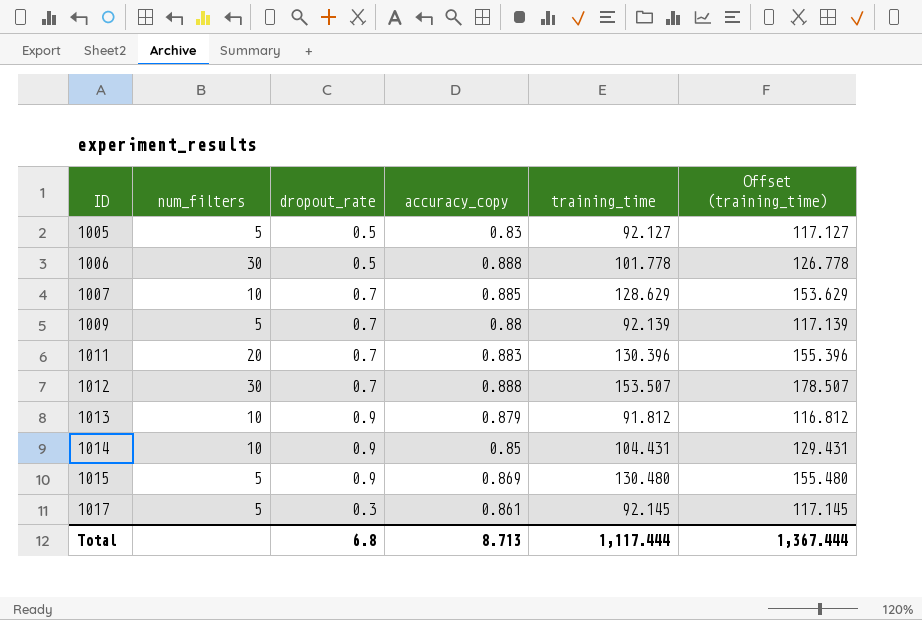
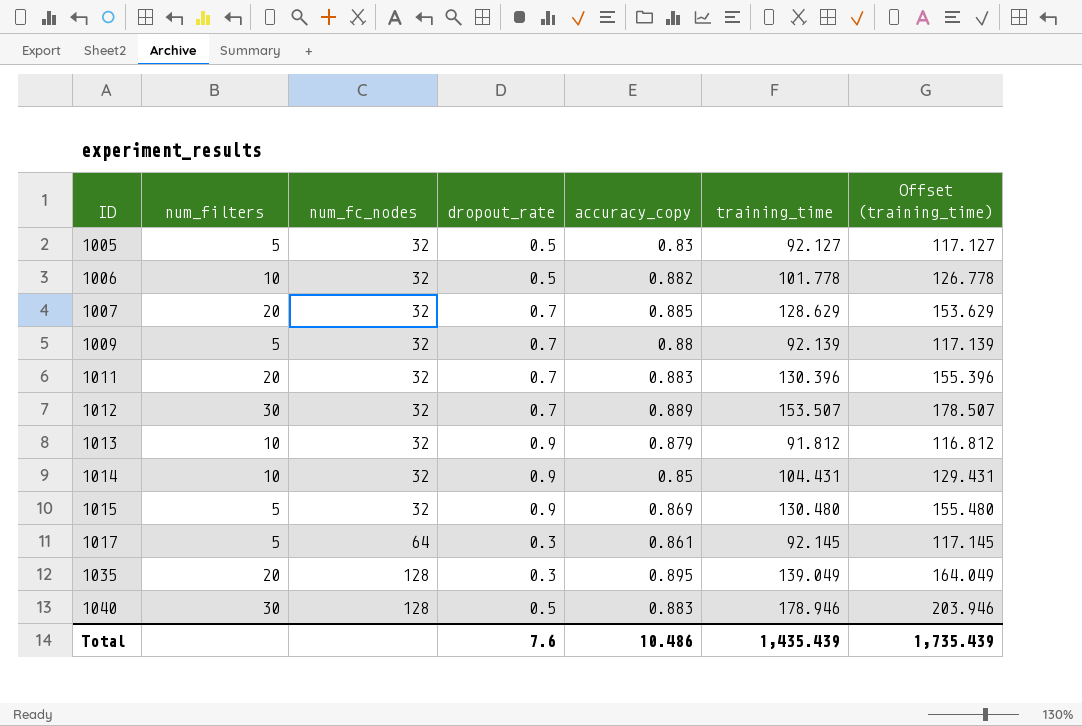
column num_fc_nodes | position: none -> 3
1006 | num_filters: 30 -> 10
1006 | accuracy_copy: 0.888 -> 0.882
1007 | num_filters: 10 -> 20
1012 | accuracy_copy: 0.888 -> 0.889
row 1035: none -> 20 | 128 | 0.3 | 0.895 | 139.049 | 164.049
row 1040: none -> 30 | 128 | 0.5 | 0.883 | 178.946 | 203.946
Total | dropout_rate: 6.8 -> 7.6
Total | accuracy_copy: 8.713 -> 10.486
Total | training_time: 1,117.444 -> 1,435.439
Total | Offset (training_time): 1,367.444 -> 1,735.439

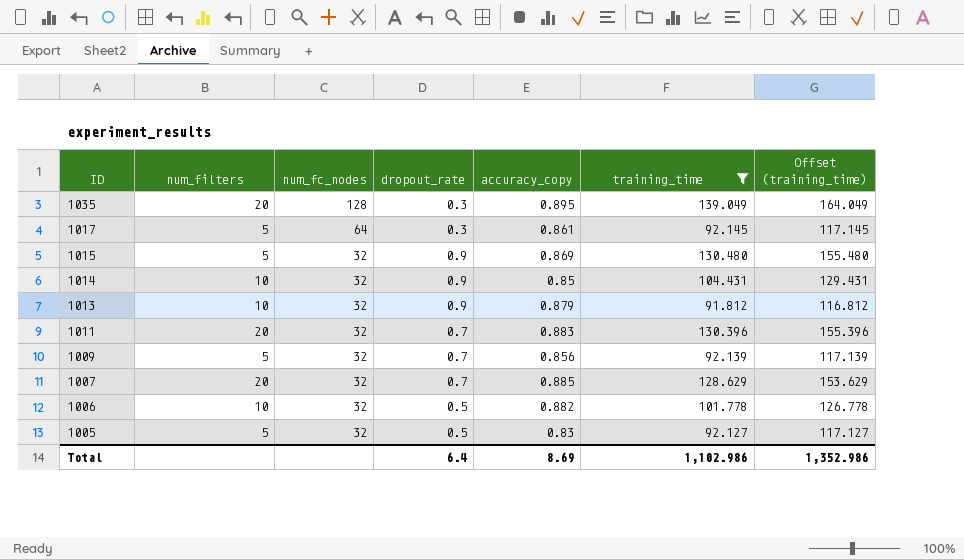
filter: none -> training_time <= 139.049
row order: ID ascending -> ID descending
1009 | accuracy_copy: 0.88 -> 0.856
Total | dropout_rate: 7.6 -> 6.4
Total | accuracy_copy: 10.486 -> 8.69
Total | training_time: 1,435.439 -> 1,102.986
Total | Offset (training_time): 1,735.439 -> 1,352.986

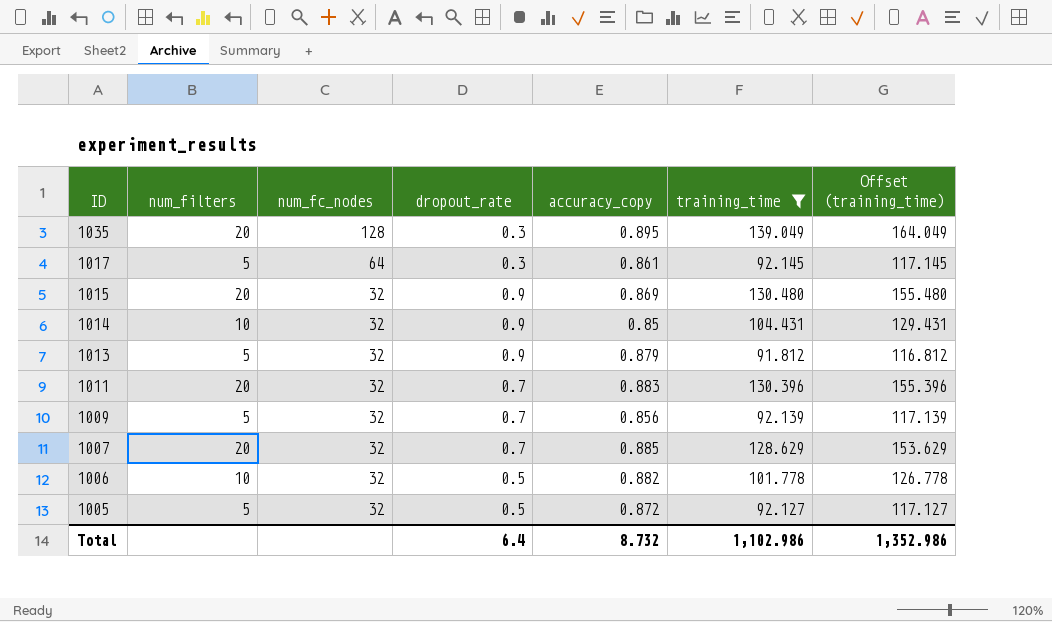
1015 | num_filters: 5 -> 20
1013 | num_filters: 10 -> 5
1005 | accuracy_copy: 0.83 -> 0.872
Total | accuracy_copy: 8.69 -> 8.732

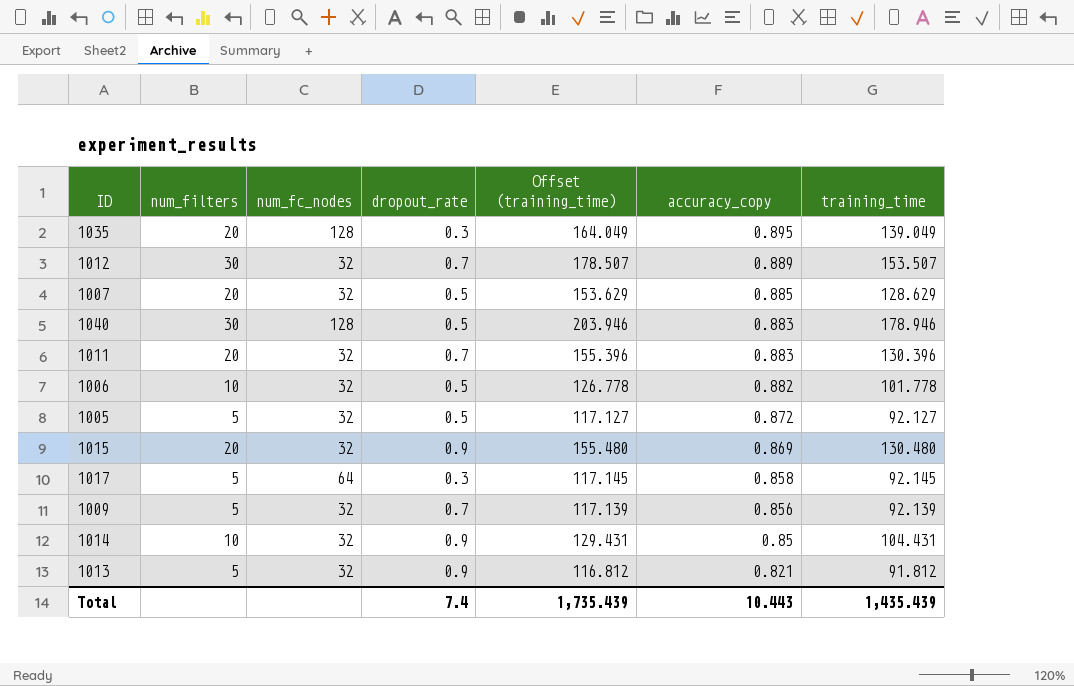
filter: training_time <= 139.049 -> none
row order: ID descending -> accuracy_copy descending
column Offset (training_time) | position: 7 -> 5
1007 | dropout_rate: 0.7 -> 0.5
1017 | accuracy_copy: 0.861 -> 0.858
1013 | accuracy_copy: 0.879 -> 0.821
Total | dropout_rate: 6.4 -> 7.4
Total | Offset (training_time): 1,352.986 -> 1,735.439
Total | accuracy_copy: 8.732 -> 10.443
Total | training_time: 1,102.986 -> 1,435.439

